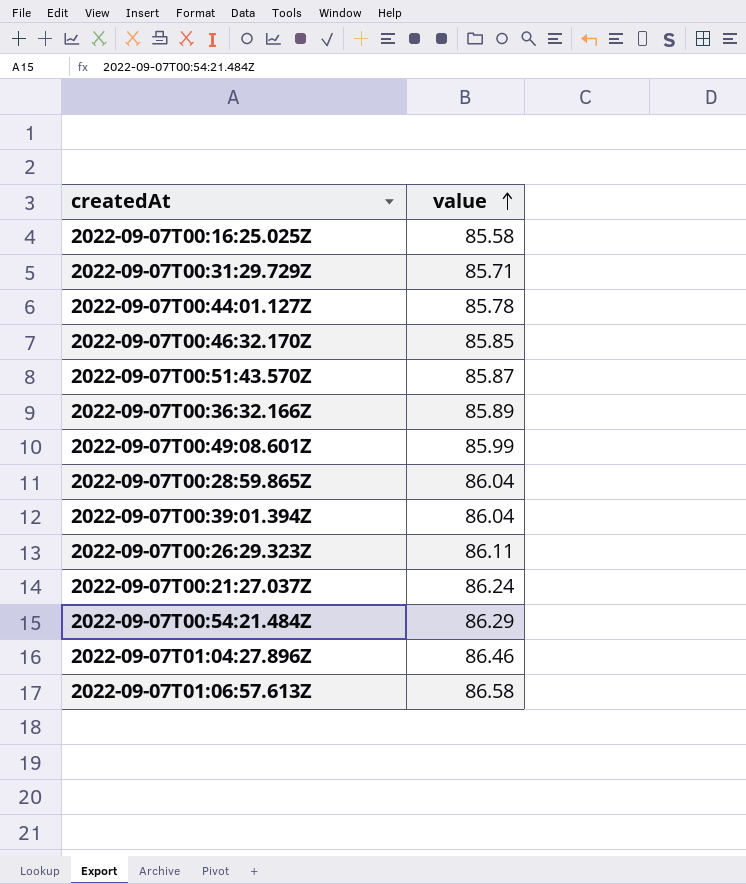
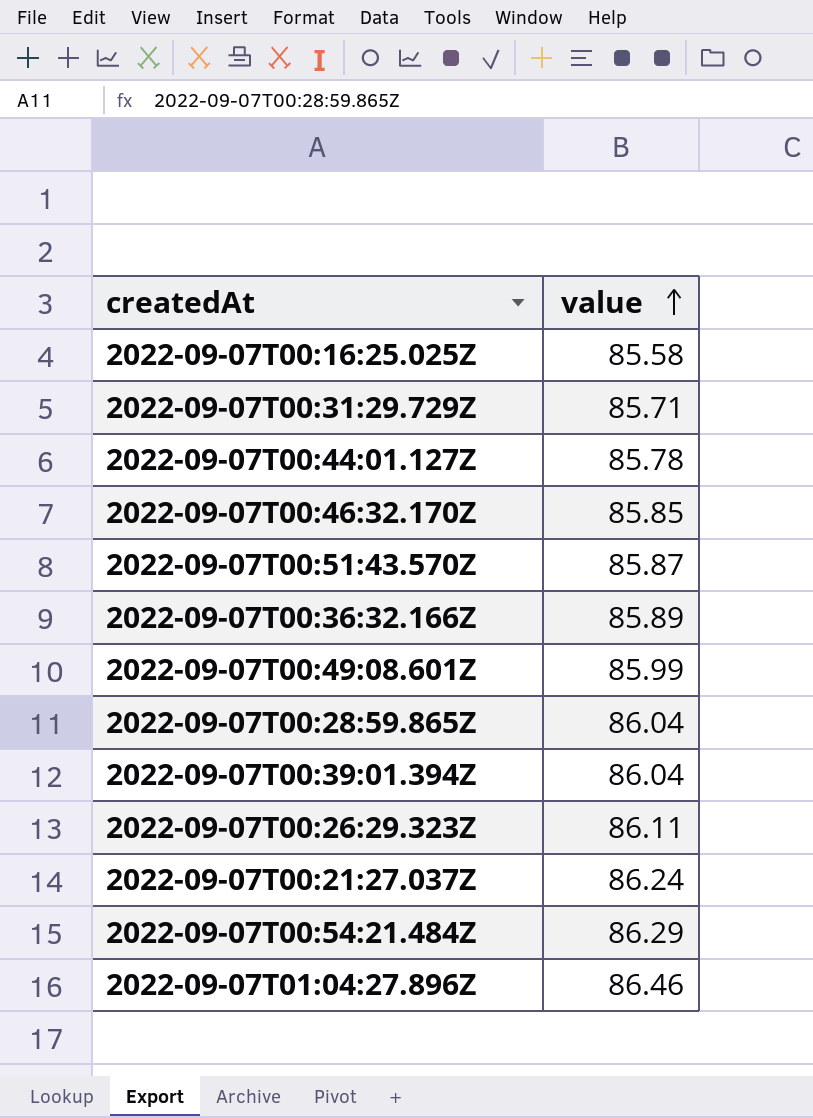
row 2022-09-07T01:06:57.613Z: 86.58 -> none

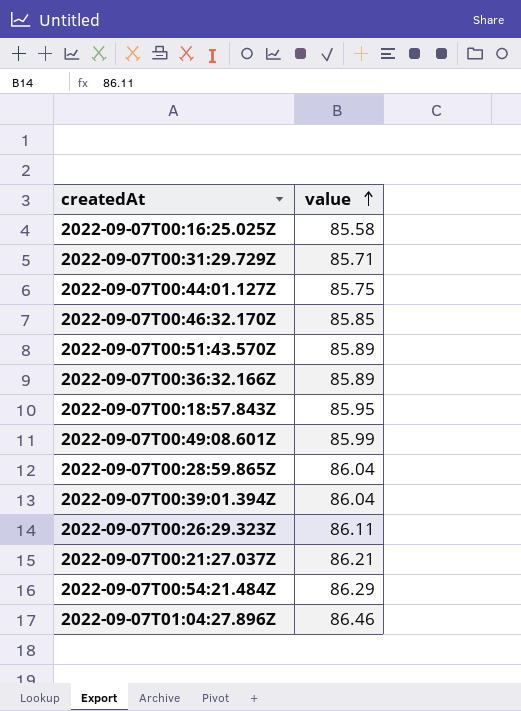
2022-09-07T00:44:01.127Z | value: 85.78 -> 85.75
2022-09-07T00:51:43.570Z | value: 85.87 -> 85.89
row 2022-09-07T00:18:57.843Z: none -> 85.95
2022-09-07T00:21:27.037Z | value: 86.24 -> 86.21

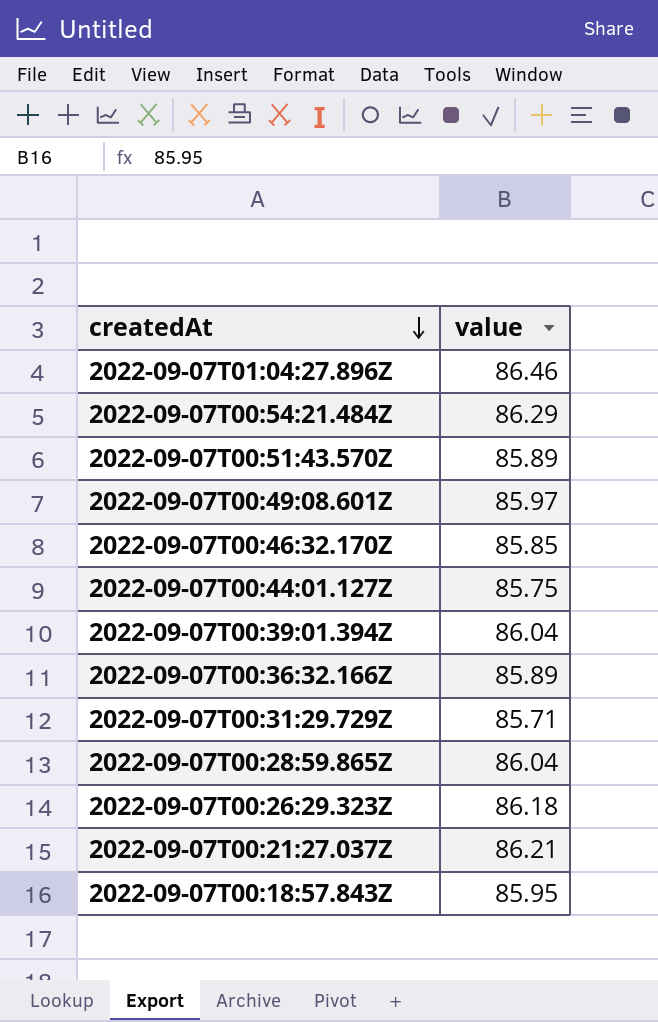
row order: value ascending -> createdAt descending
row 2022-09-07T00:16:25.025Z: 85.58 -> none
2022-09-07T00:49:08.601Z | value: 85.99 -> 85.97
2022-09-07T00:26:29.323Z | value: 86.11 -> 86.18

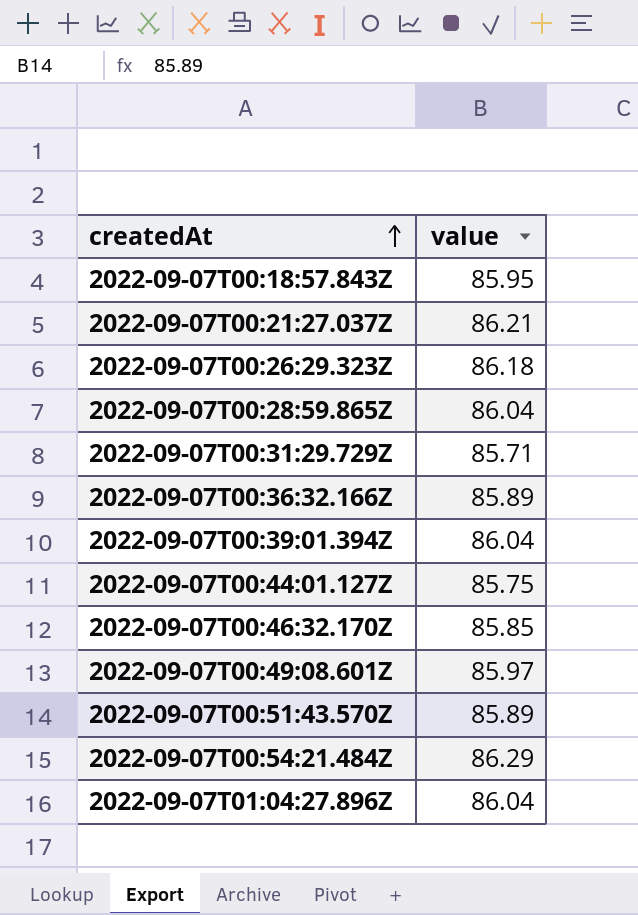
row order: createdAt descending -> createdAt ascending
2022-09-07T01:04:27.896Z | value: 86.46 -> 86.04

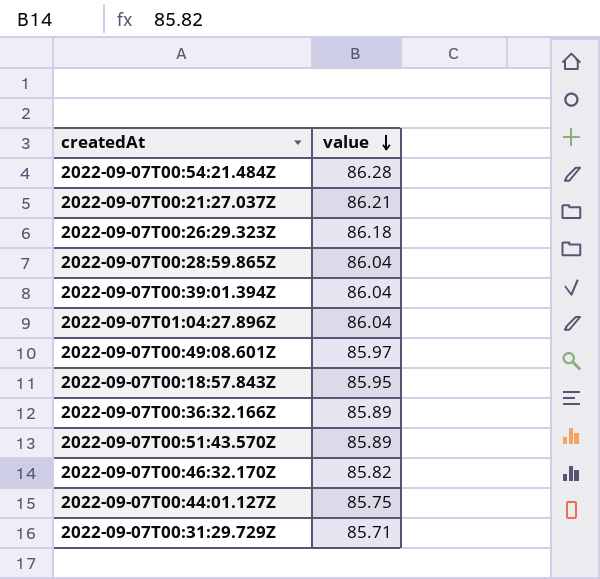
row order: createdAt ascending -> value descending
2022-09-07T00:54:21.484Z | value: 86.29 -> 86.28
2022-09-07T00:46:32.170Z | value: 85.85 -> 85.82

